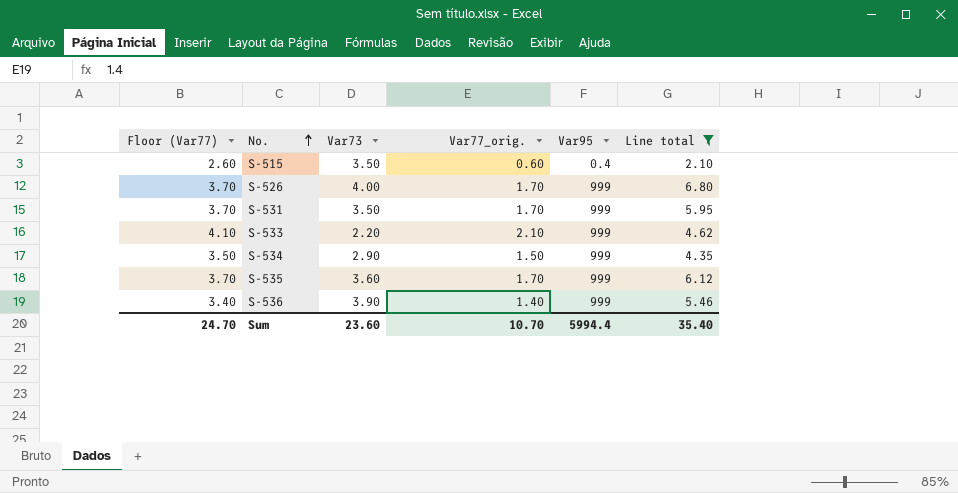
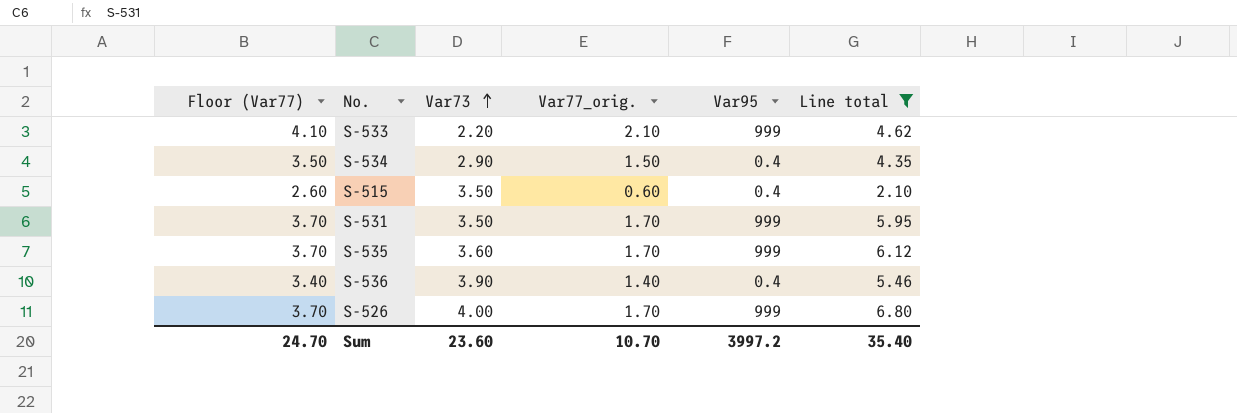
row order: No. ascending -> Var73 ascending
S-534 | Var95: 999 -> 0.4
S-536 | Var95: 999 -> 0.4
Sum | Var95: 5994.4 -> 3997.2

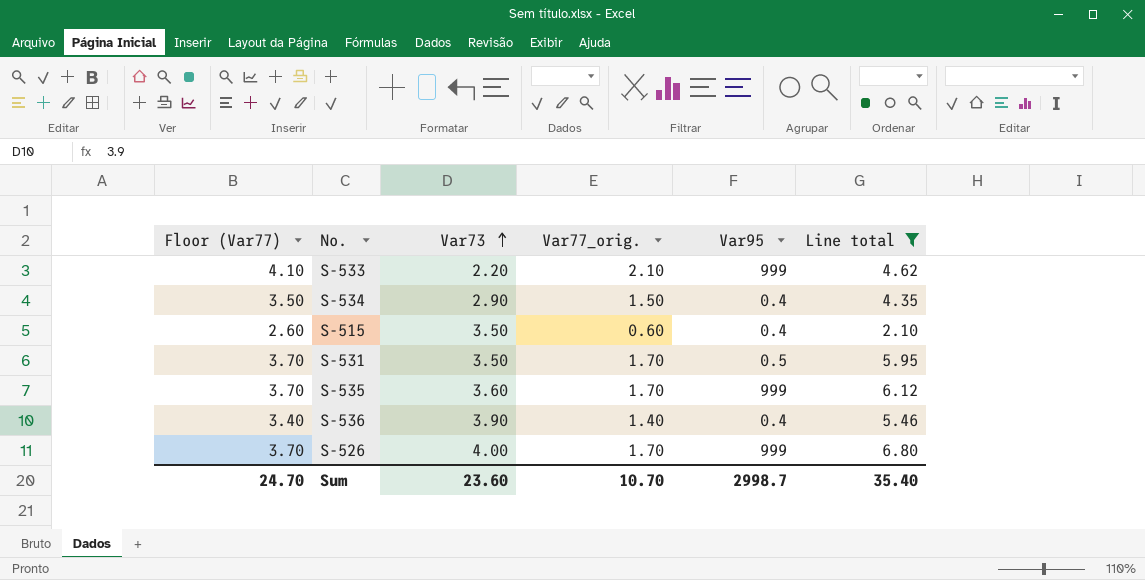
S-531 | Var95: 999 -> 0.5
Sum | Var95: 3997.2 -> 2998.7

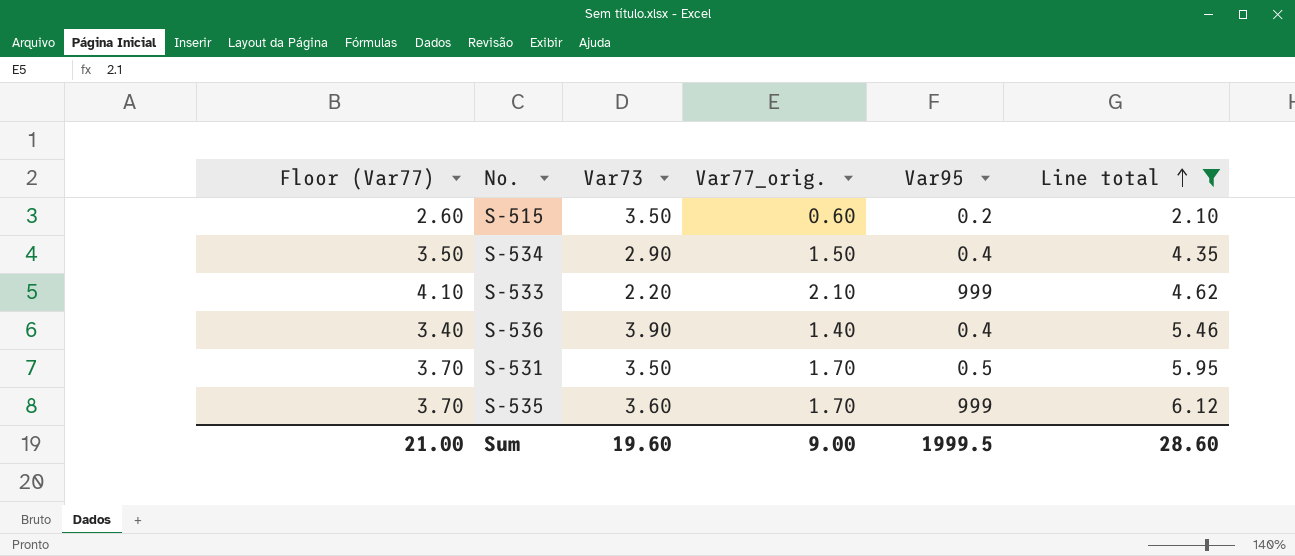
row order: Var73 ascending -> Line total ascending
row S-526: 3.70 | 4.00 | 1.70 | 999 | 6.80 -> none
S-515 | Var95: 0.4 -> 0.2
Sum | Floor (Var77): 24.70 -> 21.00
Sum | Var73: 23.60 -> 19.60
Sum | Var77_orig.: 10.70 -> 9.00
Sum | Var95: 2998.7 -> 1999.5
Sum | Line total: 35.40 -> 28.60

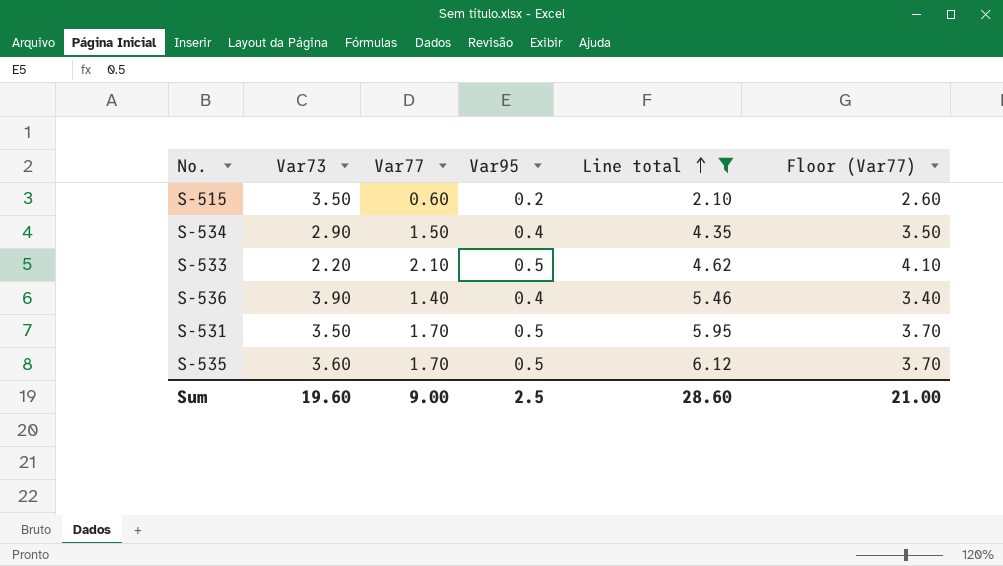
column name: Var77_orig. -> Var77
column Floor (Var77) | position: 1 -> 6
S-533 | Var95: 999 -> 0.5
S-535 | Var95: 999 -> 0.5
Sum | Var95: 1999.5 -> 2.5

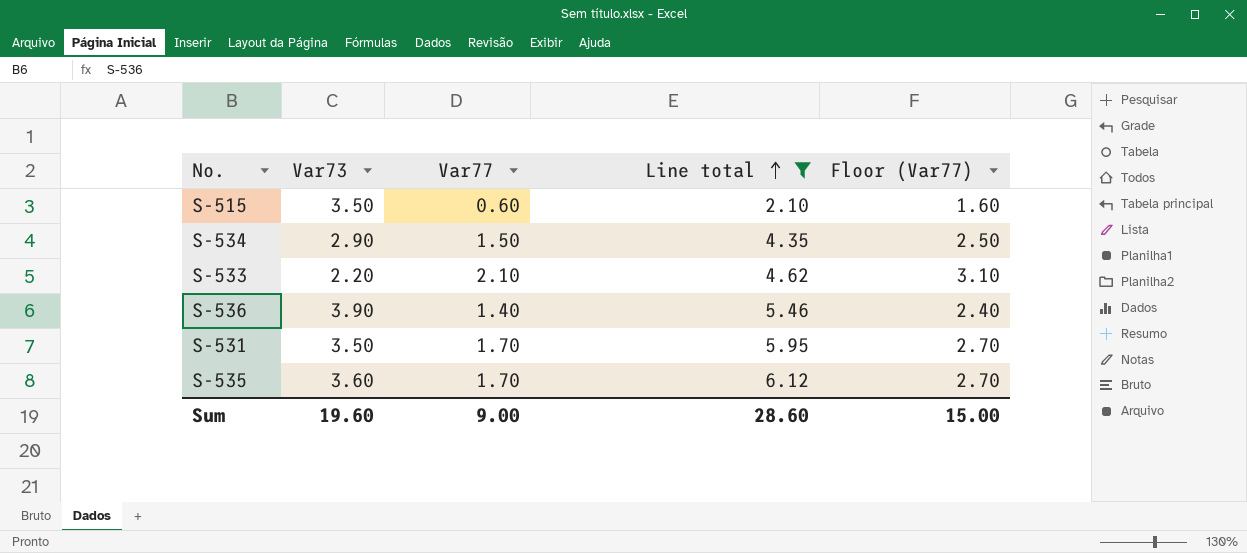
column Var95 | position: 4 -> none
column Floor (Var77) | formula: [Var77] + 2 -> [Var77] + 1
Sum | Floor (Var77): 21.00 -> 15.00

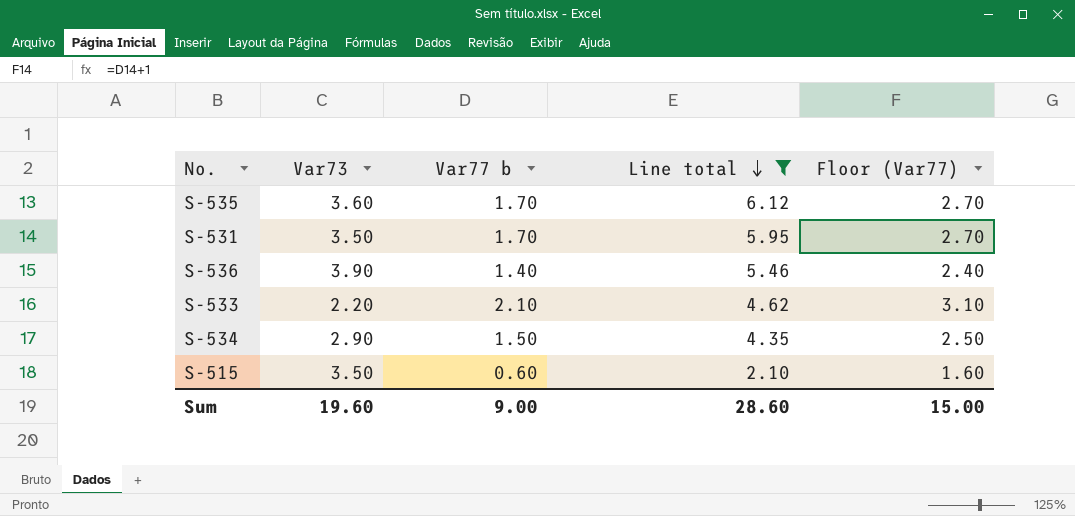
row order: Line total ascending -> Line total descending
column name: Var77 -> Var77 b

